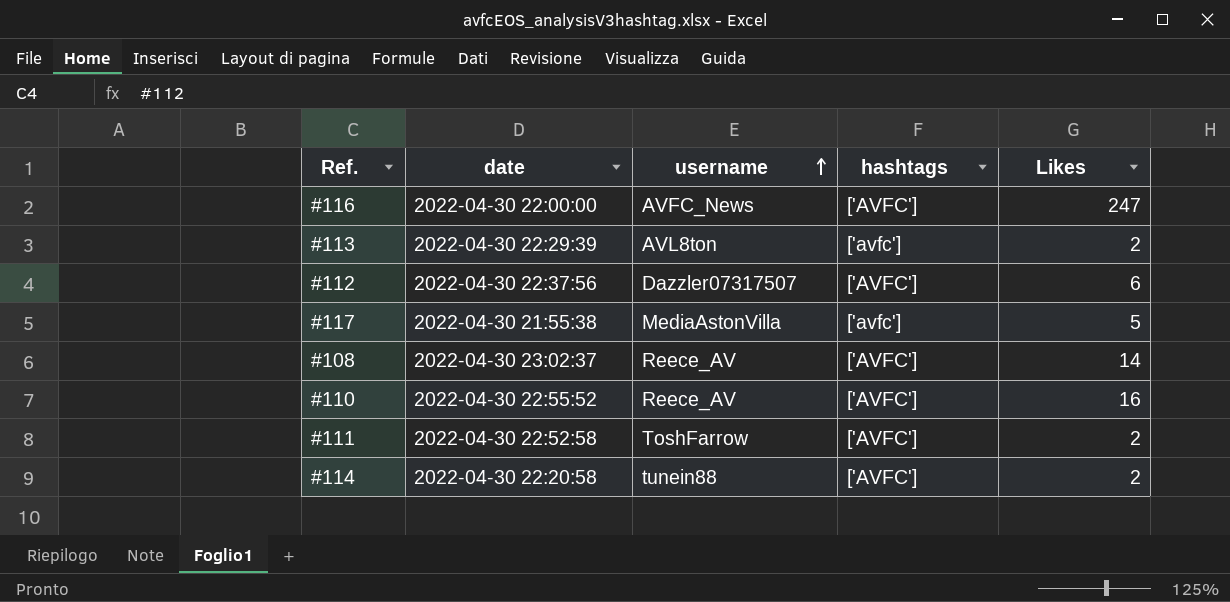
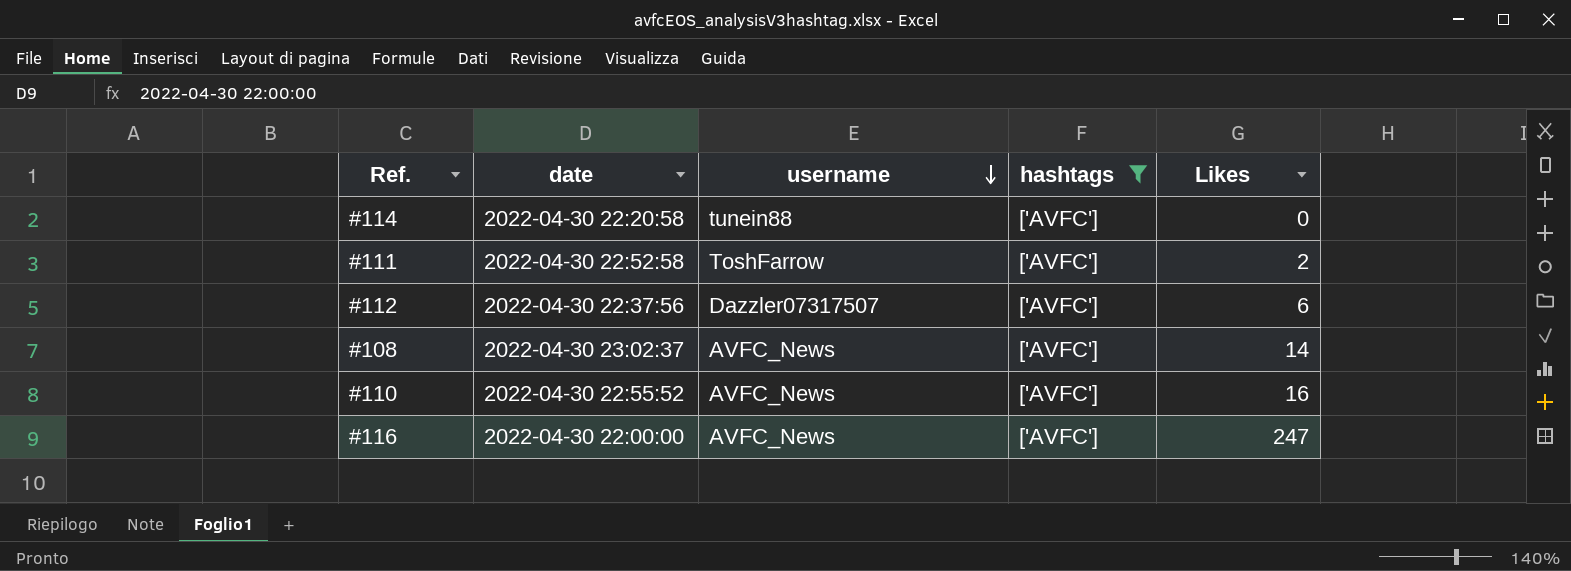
filter: none -> hashtags = ['AVFC']
row order: username ascending -> username descending
#114 | Likes: 2 -> 0
#108 | username: Reece_AV -> AVFC_News
#110 | username: Reece_AV -> AVFC_News

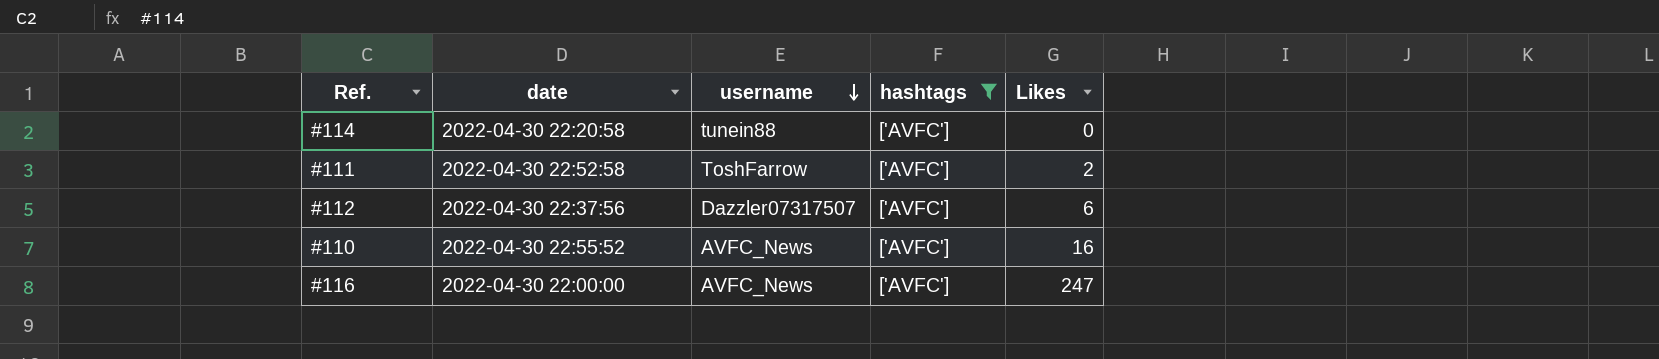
row #108: 2022-04-30 23:02:37 | AVFC_News | ['AVFC'] | 14 -> none

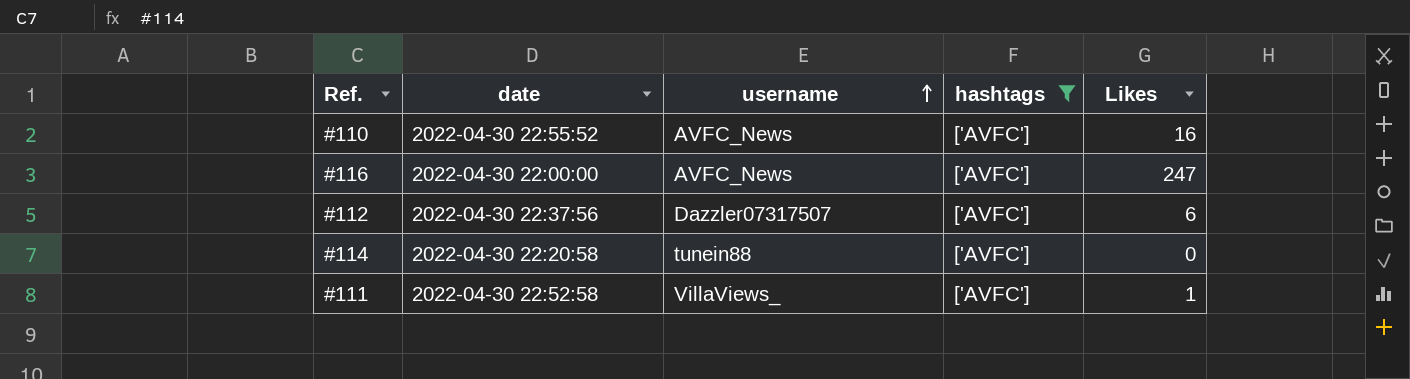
row order: username descending -> username ascending
#111 | username: ToshFarrow -> VillaViews_
#111 | Likes: 2 -> 1

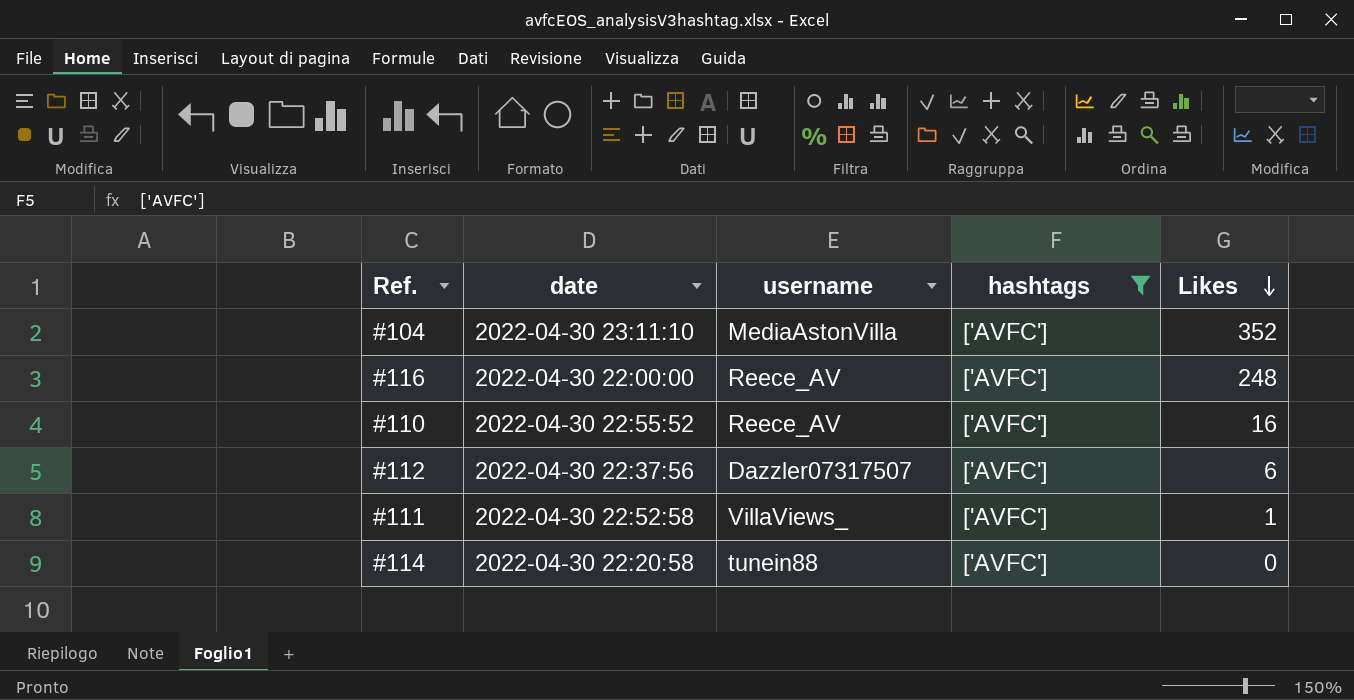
row order: username ascending -> Likes descending
row #104: none -> 2022-04-30 23:11:10 | MediaAstonVilla | ['AVFC'] | 352
#116 | username: AVFC_News -> Reece_AV
#116 | Likes: 247 -> 248
#110 | username: AVFC_News -> Reece_AV

